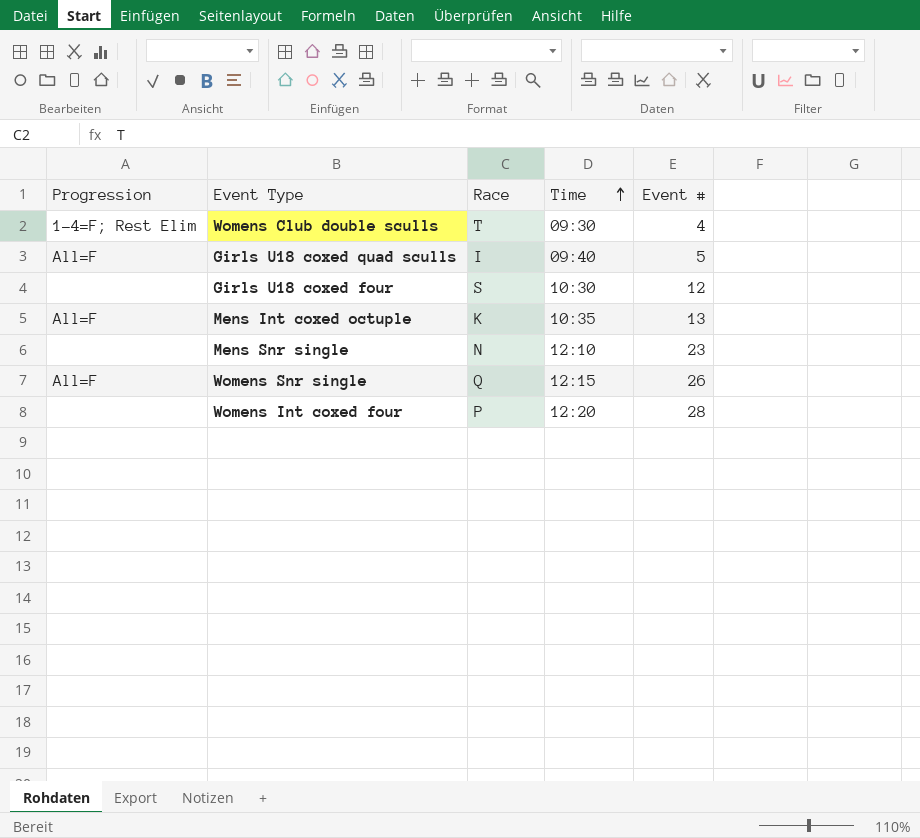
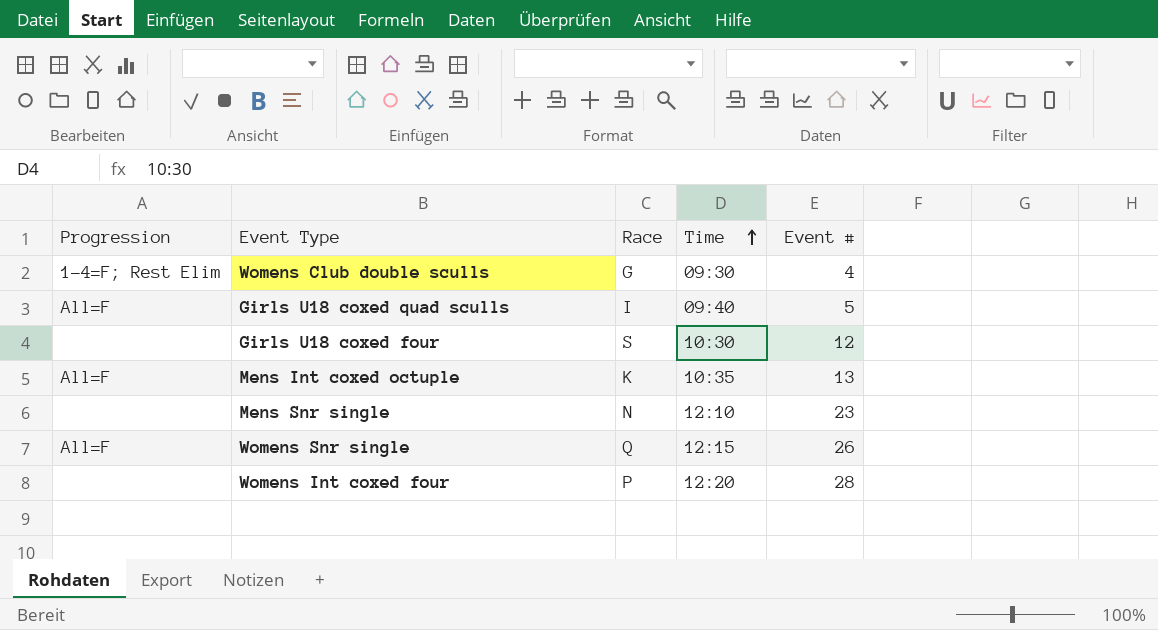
Womens Club double sculls | Race: T -> G

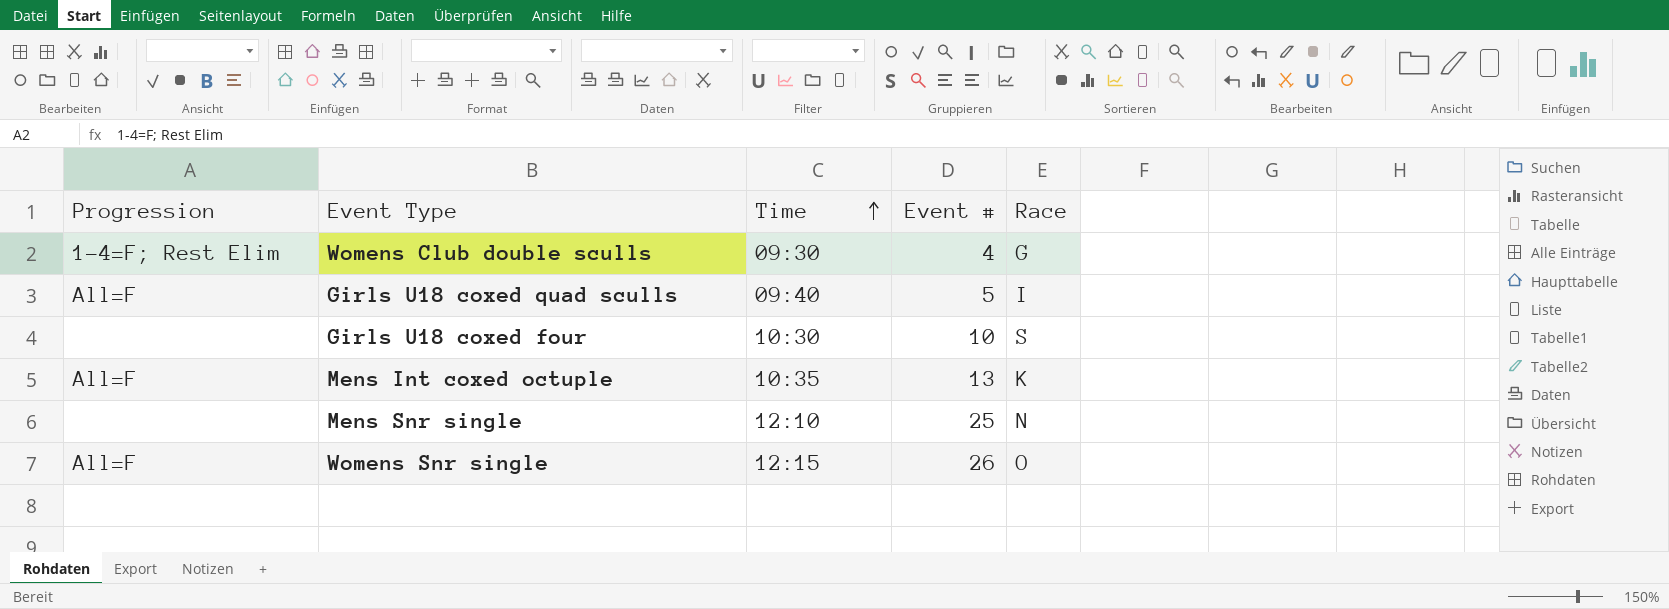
column Race | position: 3 -> 5
row Womens Int coxed four: none | P | 12:20 | 28 -> none
Girls U18 coxed four | Event #: 12 -> 10
Mens Snr single | Event #: 23 -> 25
Womens Snr single | Race: Q -> O

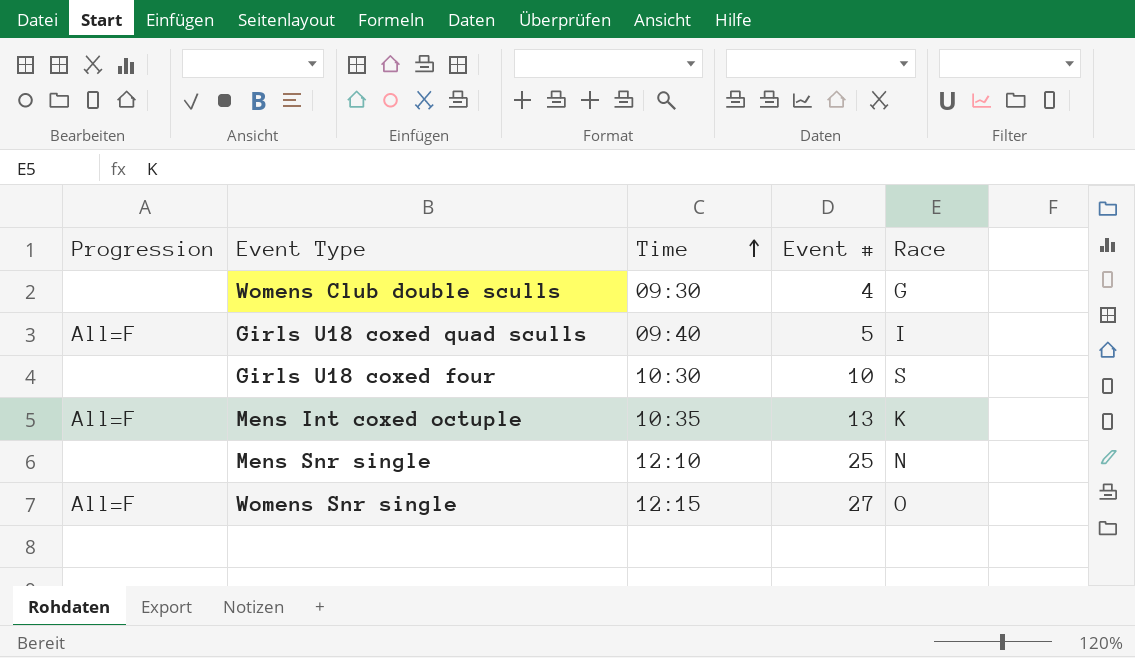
Womens Club double sculls | Progression: 1-4=F; Rest Elim -> none
Womens Snr single | Event #: 26 -> 27

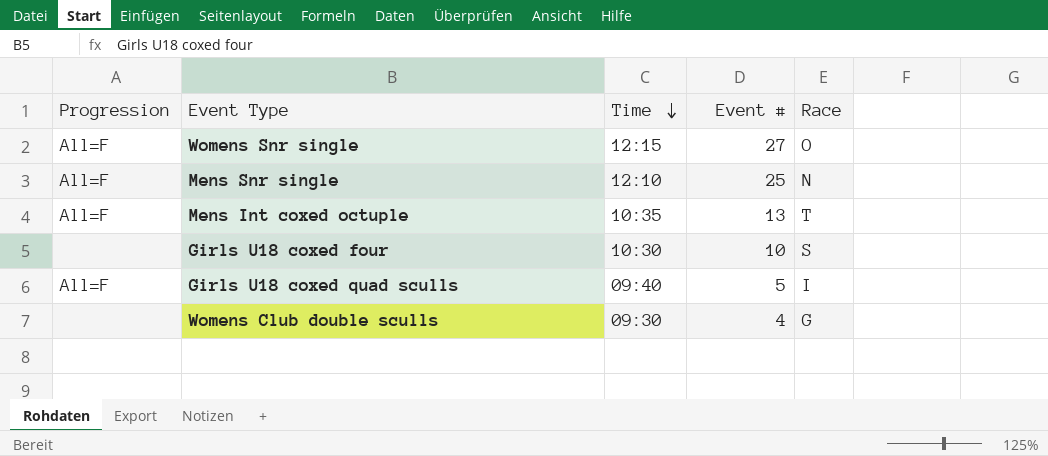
row order: Time ascending -> Time descending
Mens Snr single | Progression: none -> All=F
Mens Int coxed octuple | Race: K -> T

